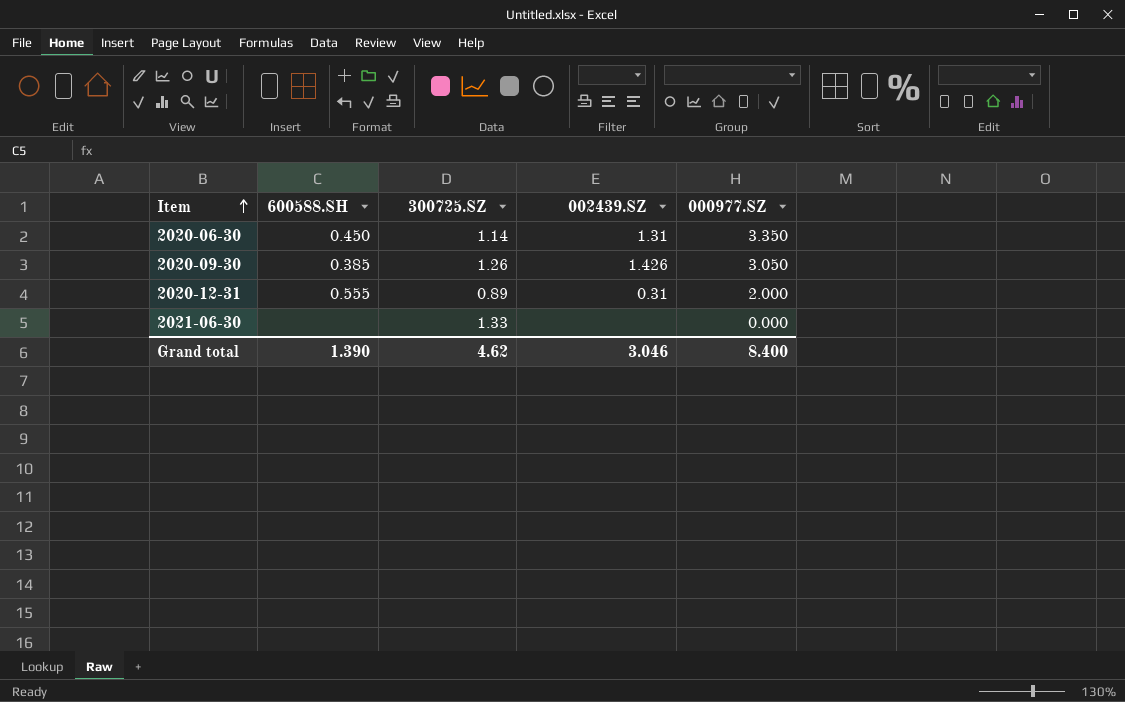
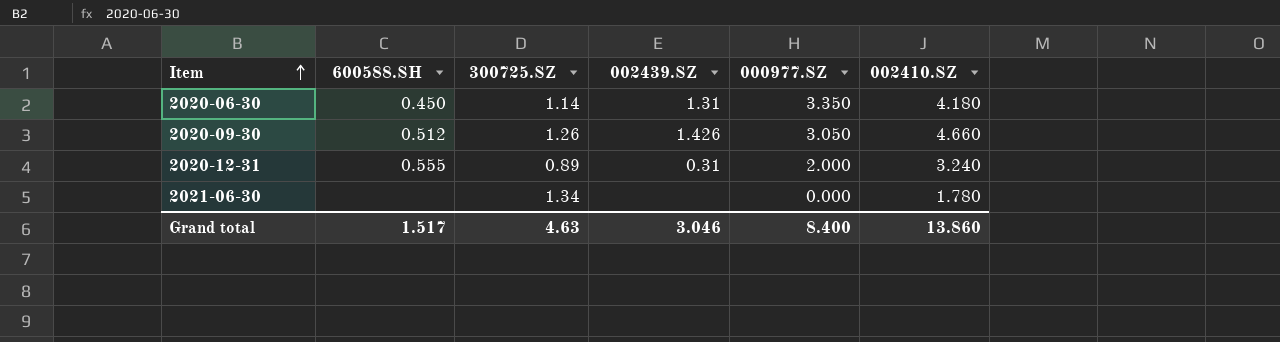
column 002410.SZ | position: none -> 6
2020-09-30 | 600588.SH: 0.385 -> 0.512
2021-06-30 | 300725.SZ: 1.33 -> 1.34
Grand total | 600588.SH: 1.390 -> 1.517
Grand total | 300725.SZ: 4.62 -> 4.63

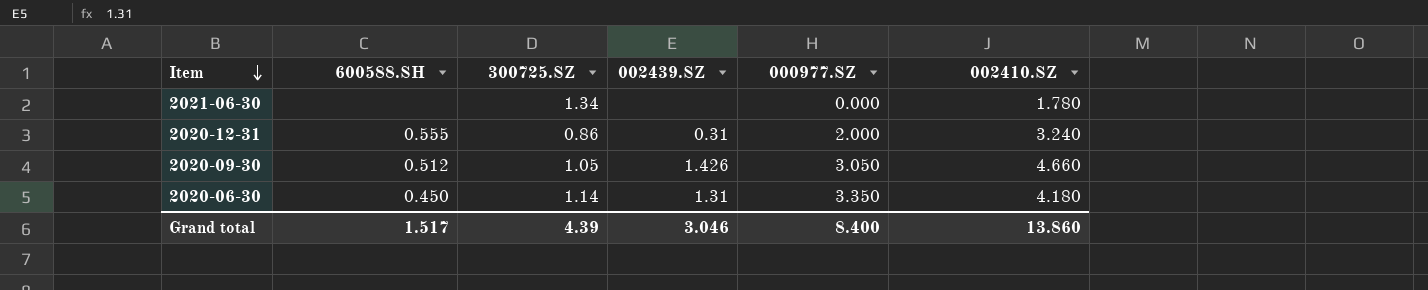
row order: Item ascending -> Item descending
2020-12-31 | 300725.SZ: 0.89 -> 0.86
2020-09-30 | 300725.SZ: 1.26 -> 1.05
Grand total | 300725.SZ: 4.63 -> 4.39

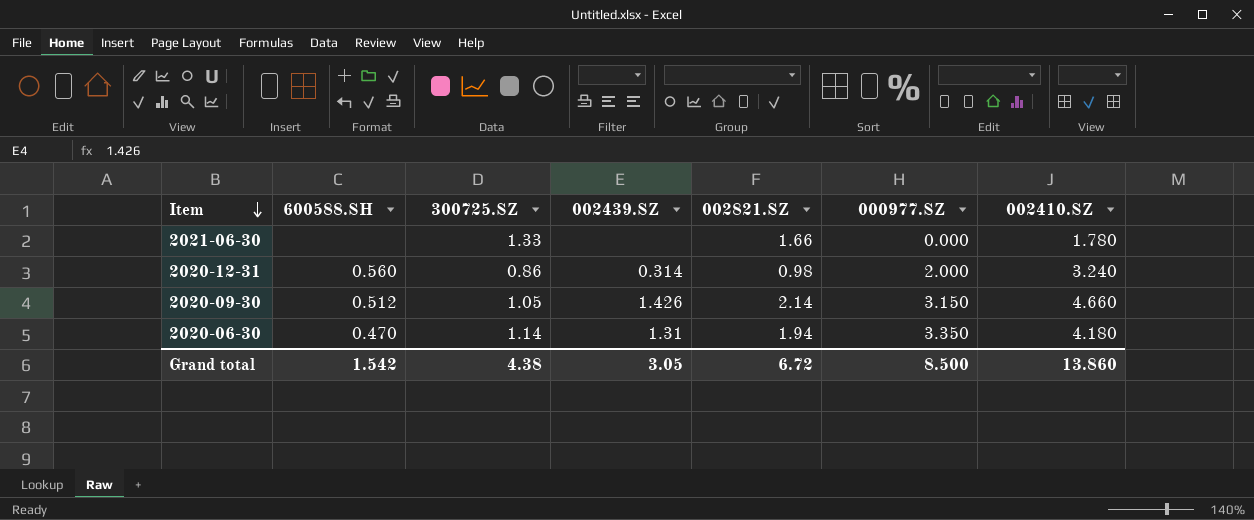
column 002821.SZ | position: none -> 5
2021-06-30 | 300725.SZ: 1.34 -> 1.33
2020-12-31 | 600588.SH: 0.555 -> 0.560
2020-12-31 | 002439.SZ: 0.31 -> 0.314
2020-09-30 | 000977.SZ: 3.050 -> 3.150
2020-06-30 | 600588.SH: 0.450 -> 0.470
Grand total | 600588.SH: 1.517 -> 1.542
Grand total | 300725.SZ: 4.39 -> 4.38
Grand total | 002439.SZ: 3.046 -> 3.05
Grand total | 000977.SZ: 8.400 -> 8.500

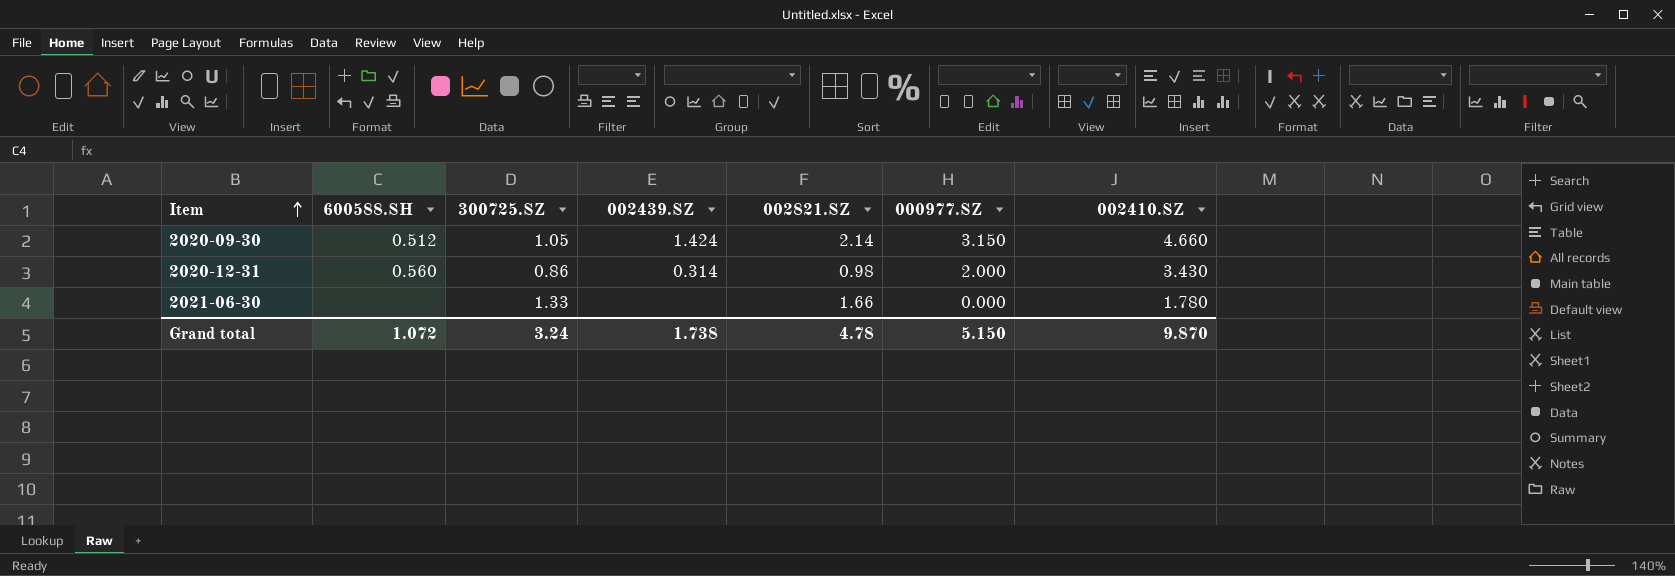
row order: Item descending -> Item ascending
row 2020-06-30: 0.470 | 1.14 | 1.31 | 1.94 | 3.350 | 4.180 -> none
2020-09-30 | 002439.SZ: 1.426 -> 1.424
2020-12-31 | 002410.SZ: 3.240 -> 3.430
Grand total | 600588.SH: 1.542 -> 1.072
Grand total | 300725.SZ: 4.38 -> 3.24
Grand total | 002439.SZ: 3.05 -> 1.738
Grand total | 002821.SZ: 6.72 -> 4.78
Grand total | 000977.SZ: 8.500 -> 5.150
Grand total | 002410.SZ: 13.860 -> 9.870

